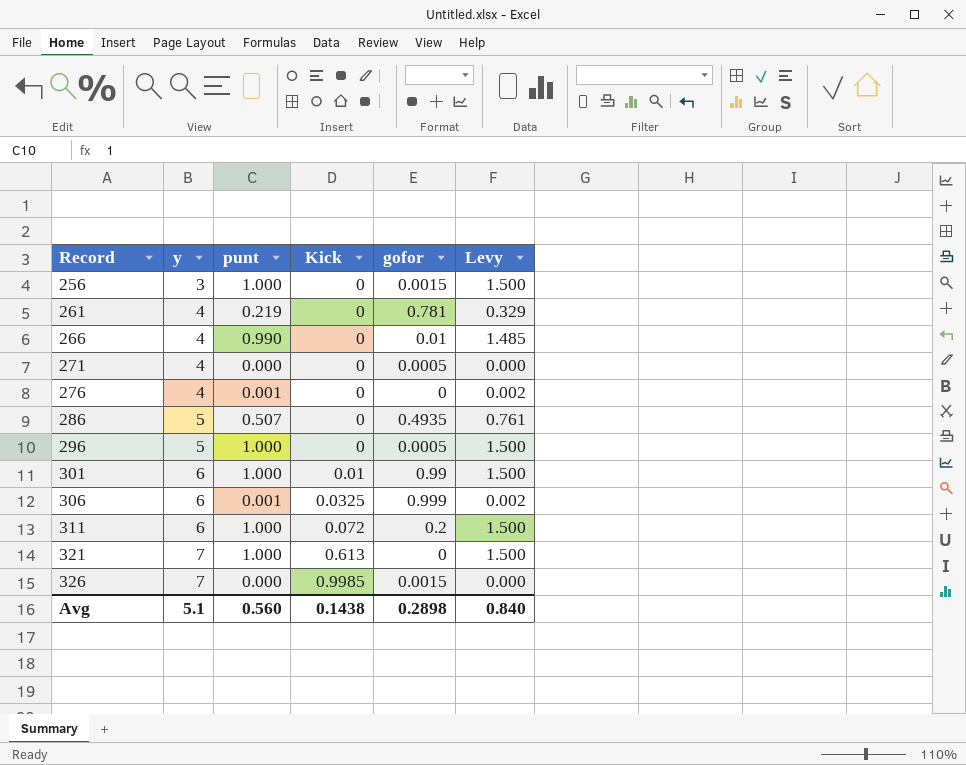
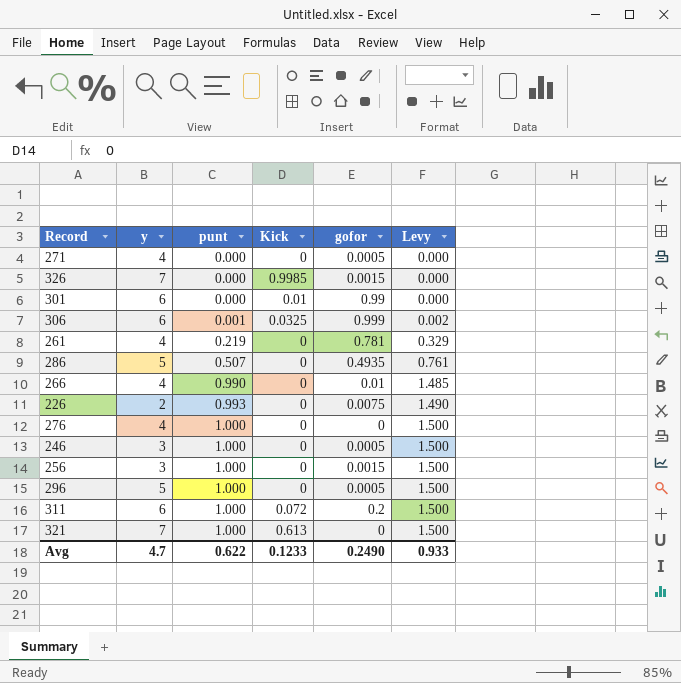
row order: Record ascending -> punt ascending
301 | punt: 1.000 -> 0.000
301 | Levy: 1.500 -> 0.000
row 226: none -> 2 | 0.993 | 0 | 0.0075 | 1.490
276 | punt: 0.001 -> 1.000
276 | Levy: 0.002 -> 1.500
row 246: none -> 3 | 1.000 | 0 | 0.0005 | 1.500
Avg | y: 5.1 -> 4.7
Avg | punt: 0.560 -> 0.622
Avg | Kick: 0.1438 -> 0.1233
Avg | gofor: 0.2898 -> 0.2490
Avg | Levy: 0.840 -> 0.933

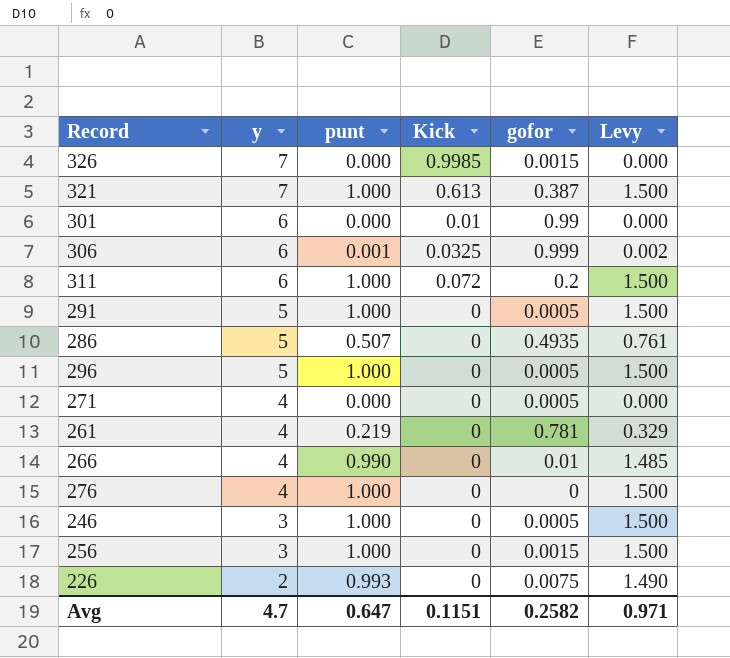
row order: punt ascending -> y descending
321 | gofor: 0 -> 0.387
row 291: none -> 5 | 1.000 | 0 | 0.0005 | 1.500
Avg | punt: 0.622 -> 0.647
Avg | Kick: 0.1233 -> 0.1151
Avg | gofor: 0.2490 -> 0.2582
Avg | Levy: 0.933 -> 0.971

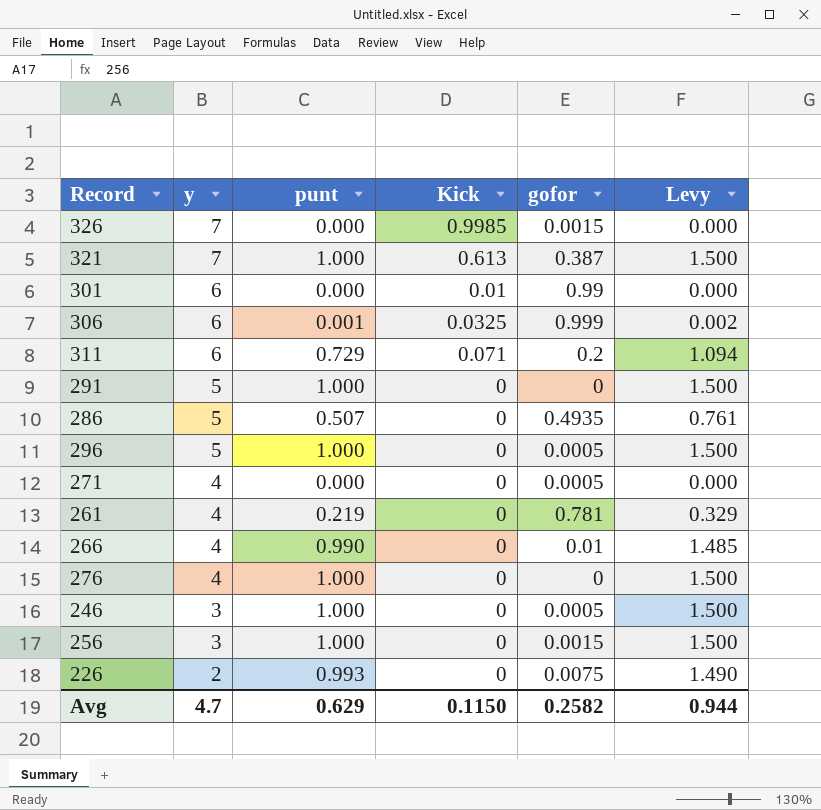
311 | punt: 1.000 -> 0.729
311 | Kick: 0.072 -> 0.071
311 | Levy: 1.500 -> 1.094
291 | gofor: 0.0005 -> 0
Avg | punt: 0.647 -> 0.629
Avg | Kick: 0.1151 -> 0.1150
Avg | Levy: 0.971 -> 0.944

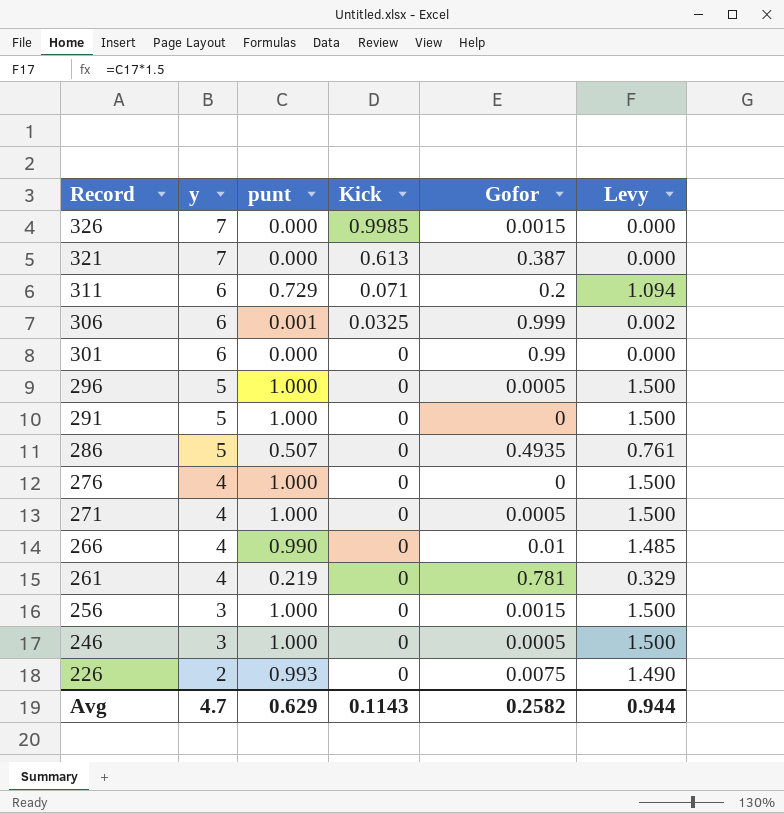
row order: y descending -> Record descending
column name: gofor -> Gofor
321 | punt: 1.000 -> 0.000
321 | Levy: 1.500 -> 0.000
301 | Kick: 0.01 -> 0
271 | punt: 0.000 -> 1.000
271 | Levy: 0.000 -> 1.500
Avg | Kick: 0.1150 -> 0.1143

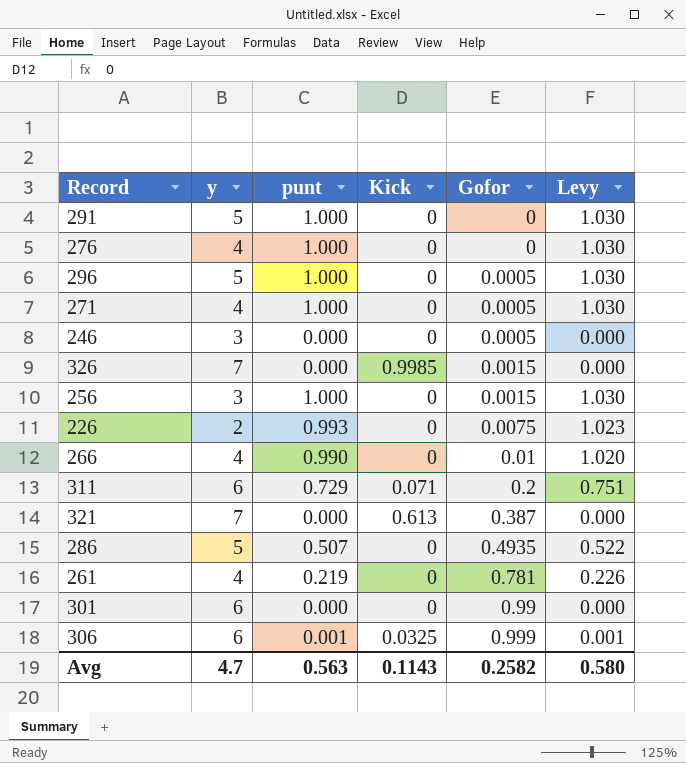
row order: Record descending -> Gofor ascending
column Levy | formula: [punt] * 1.5 -> [punt] * 1.03
246 | punt: 1.000 -> 0.000
Avg | punt: 0.629 -> 0.563
Avg | Levy: 0.944 -> 0.580

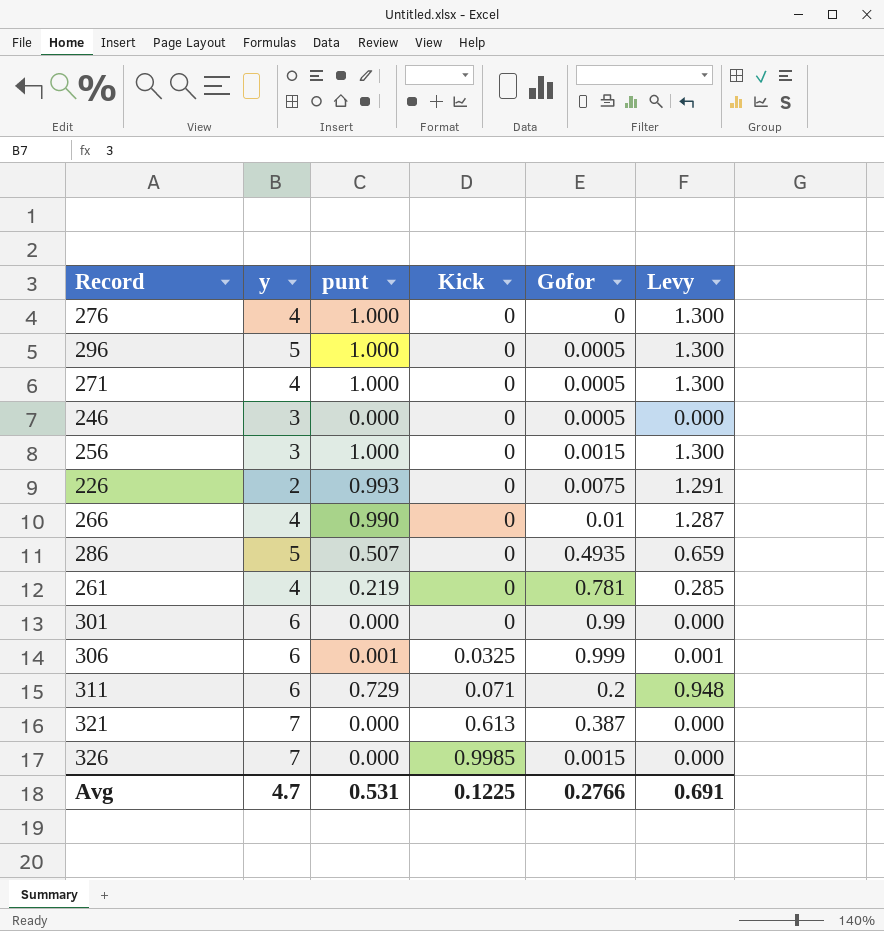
row order: Gofor ascending -> Kick ascending
column Levy | formula: [punt] * 1.03 -> [punt] * 1.3
row 291: 5 | 1.000 | 0 | 0 | 1.030 -> none
Avg | punt: 0.563 -> 0.531
Avg | Kick: 0.1143 -> 0.1225
Avg | Gofor: 0.2582 -> 0.2766
Avg | Levy: 0.580 -> 0.691

